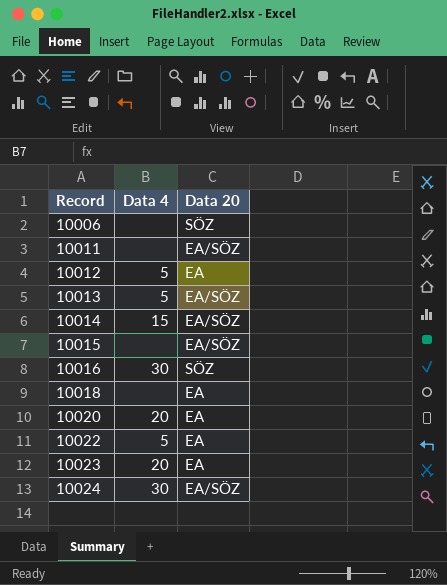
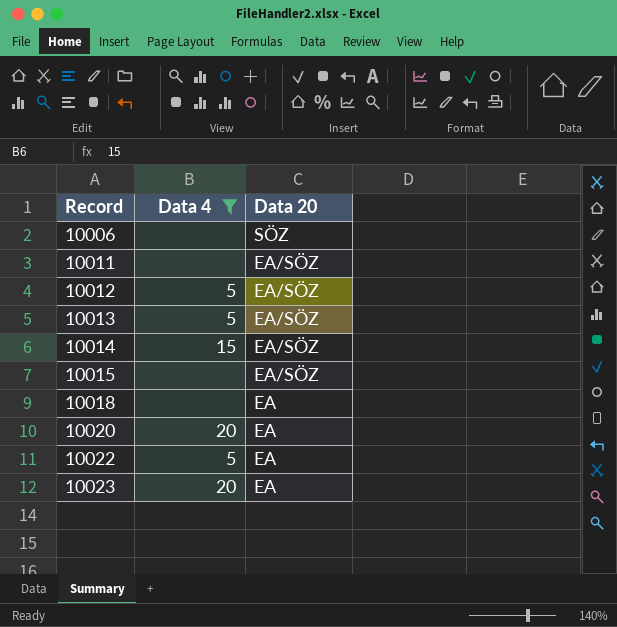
filter: none -> Data 4 != 30
10012 | Data 20: EA -> EA/SÖZ

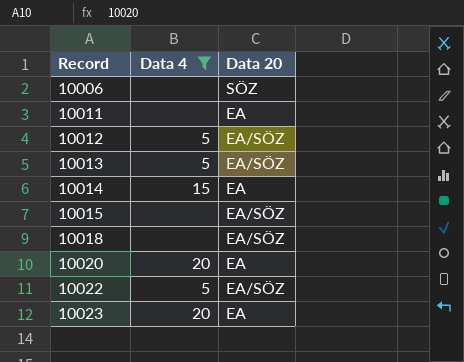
10011 | Data 20: EA/SÖZ -> EA
10014 | Data 20: EA/SÖZ -> EA
10018 | Data 20: EA -> EA/SÖZ
10022 | Data 20: EA -> EA/SÖZ

